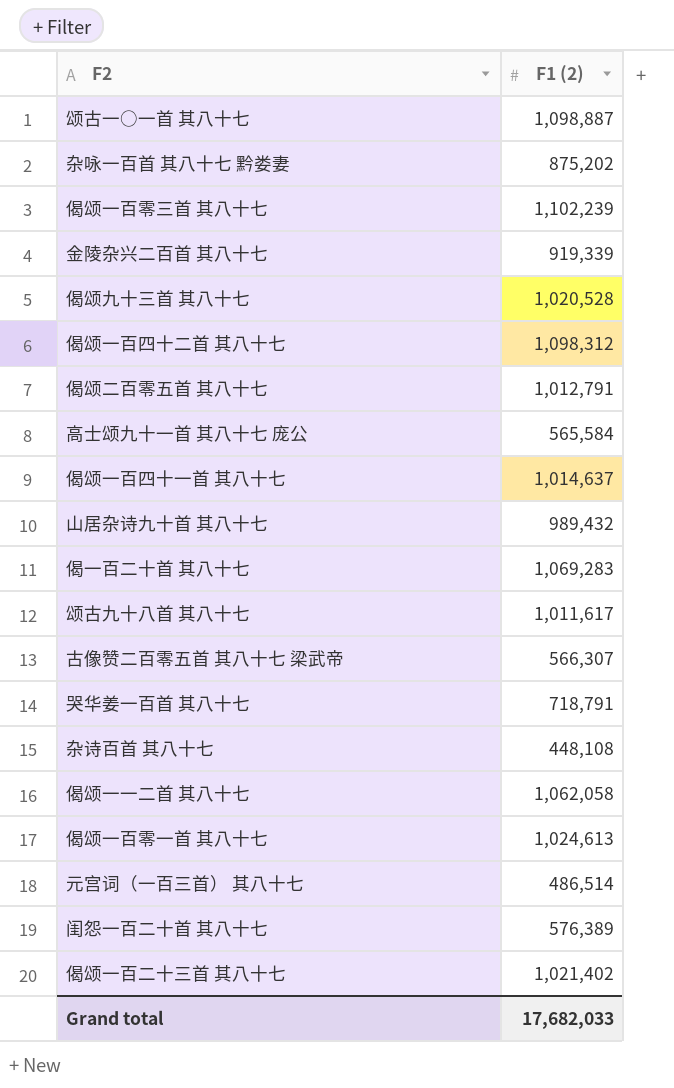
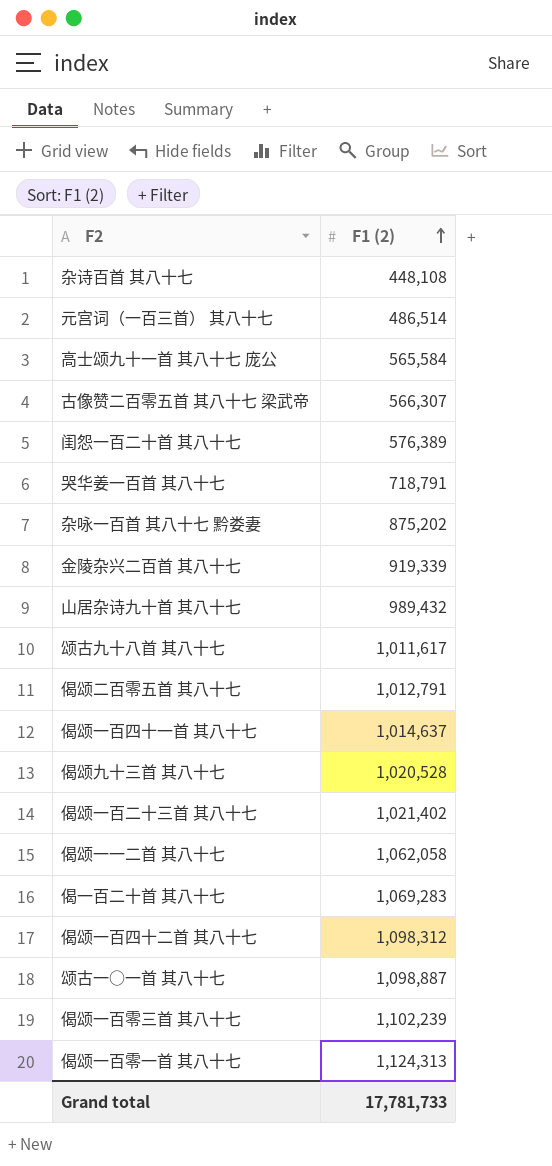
row order: none -> F1 (2) ascending
偈颂一百零一首 其八十七 | F1 (2): 1,024,613 -> 1,124,313
Grand total | F1 (2): 17,682,033 -> 17,781,733

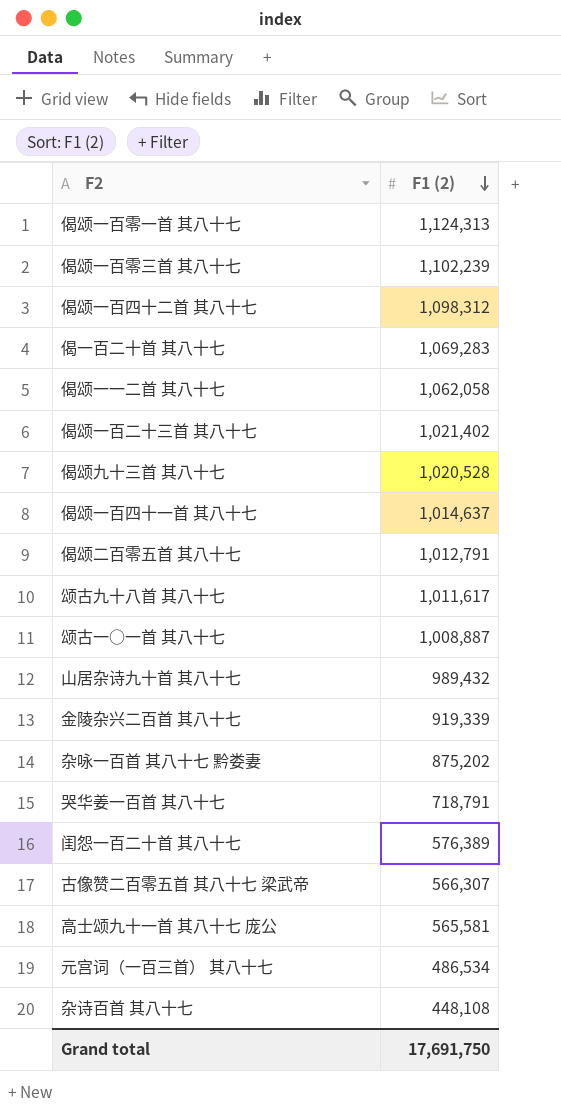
row order: F1 (2) ascending -> F1 (2) descending
颂古一○一首 其八十七 | F1 (2): 1,098,887 -> 1,008,887
高士颂九十一首 其八十七 庞公 | F1 (2): 565,584 -> 565,581
元宫词（一百三首） 其八十七 | F1 (2): 486,514 -> 486,534
Grand total | F1 (2): 17,781,733 -> 17,691,750

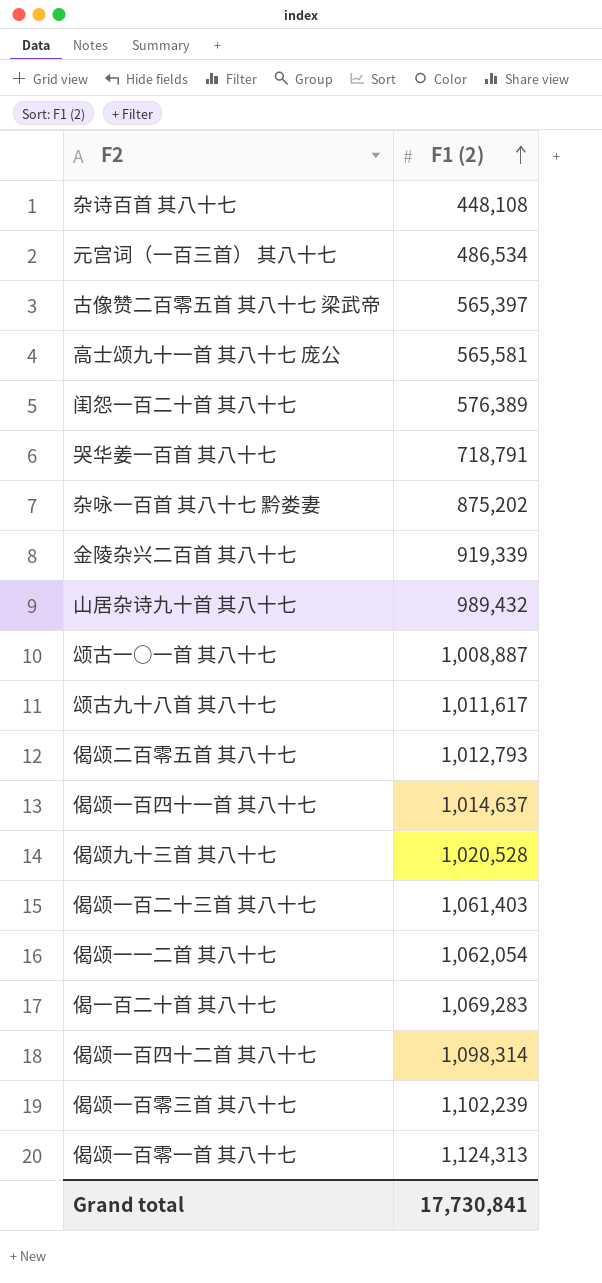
row order: F1 (2) descending -> F1 (2) ascending
古像赞二百零五首 其八十七 梁武帝 | F1 (2): 566,307 -> 565,397
偈颂二百零五首 其八十七 | F1 (2): 1,012,791 -> 1,012,793
偈颂一百二十三首 其八十七 | F1 (2): 1,021,402 -> 1,061,403
偈颂一一二首 其八十七 | F1 (2): 1,062,058 -> 1,062,054
偈颂一百四十二首 其八十七 | F1 (2): 1,098,312 -> 1,098,314
Grand total | F1 (2): 17,691,750 -> 17,730,841

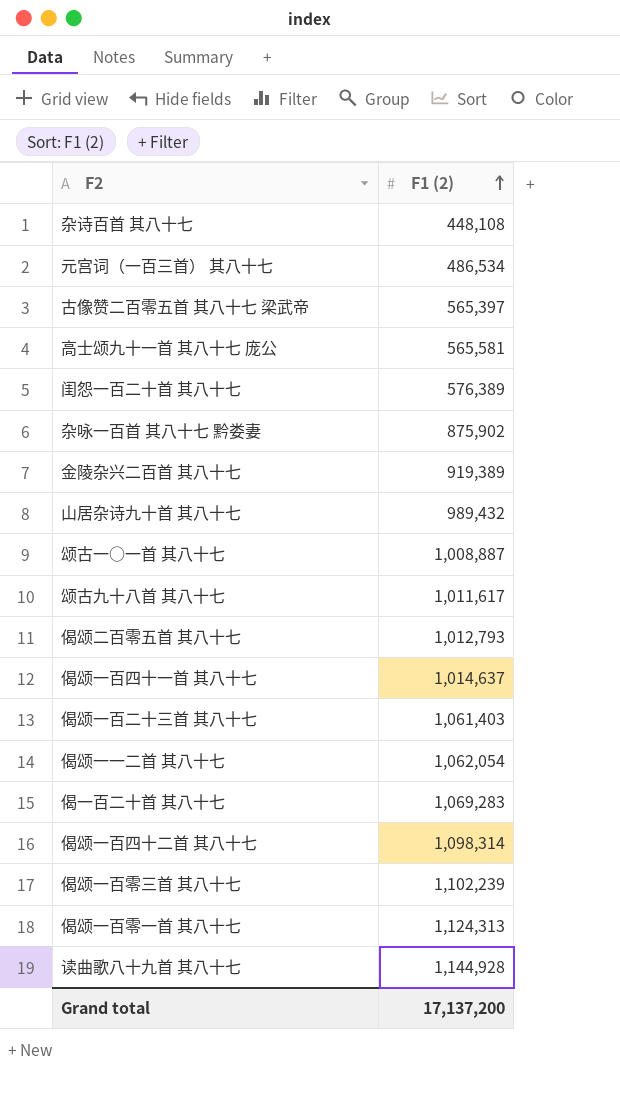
row 哭华姜一百首 其八十七: 718,791 -> none
row 偈颂九十三首 其八十七: 1,020,528 -> none
杂咏一百首 其八十七 黔娄妻 | F1 (2): 875,202 -> 875,902
金陵杂兴二百首 其八十七 | F1 (2): 919,339 -> 919,389
row 读曲歌八十九首 其八十七: none -> 1,144,928
Grand total | F1 (2): 17,730,841 -> 17,137,200

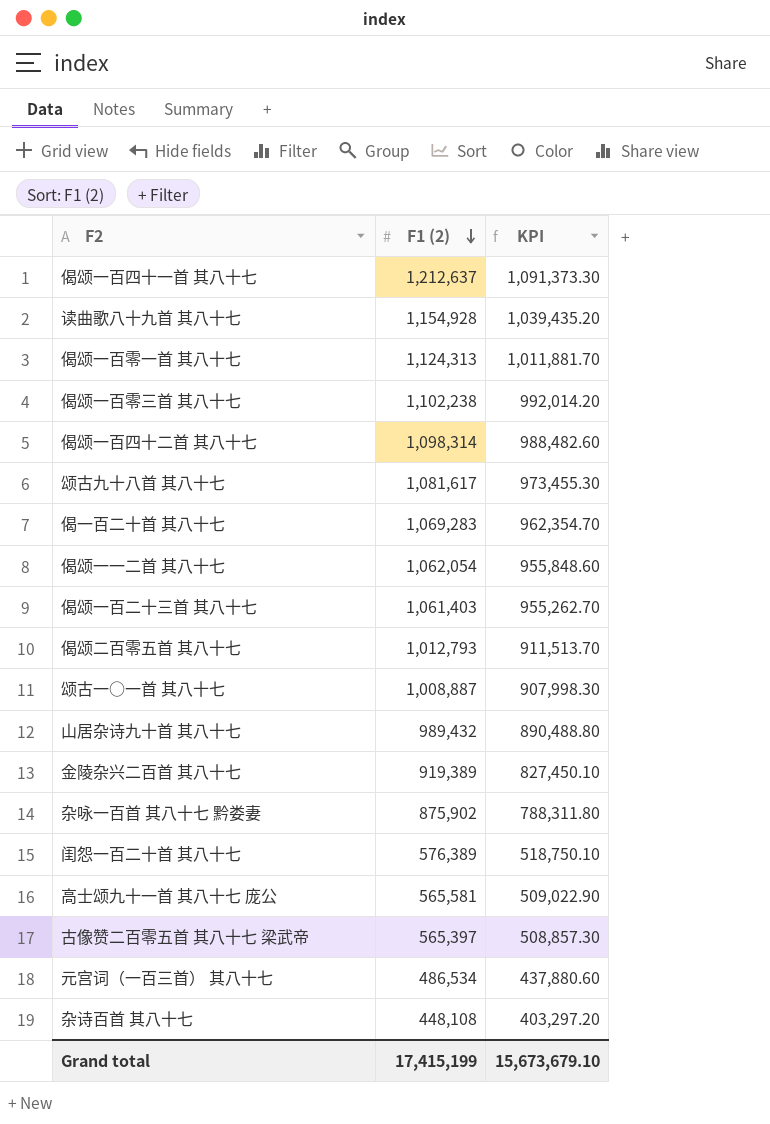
row order: F1 (2) ascending -> F1 (2) descending
column KPI | formula: none -> [F1 (2)] * 0.9
偈颂一百四十一首 其八十七 | F1 (2): 1,014,637 -> 1,212,637
读曲歌八十九首 其八十七 | F1 (2): 1,144,928 -> 1,154,928
偈颂一百零三首 其八十七 | F1 (2): 1,102,239 -> 1,102,238
颂古九十八首 其八十七 | F1 (2): 1,011,617 -> 1,081,617
Grand total | F1 (2): 17,137,200 -> 17,415,199

